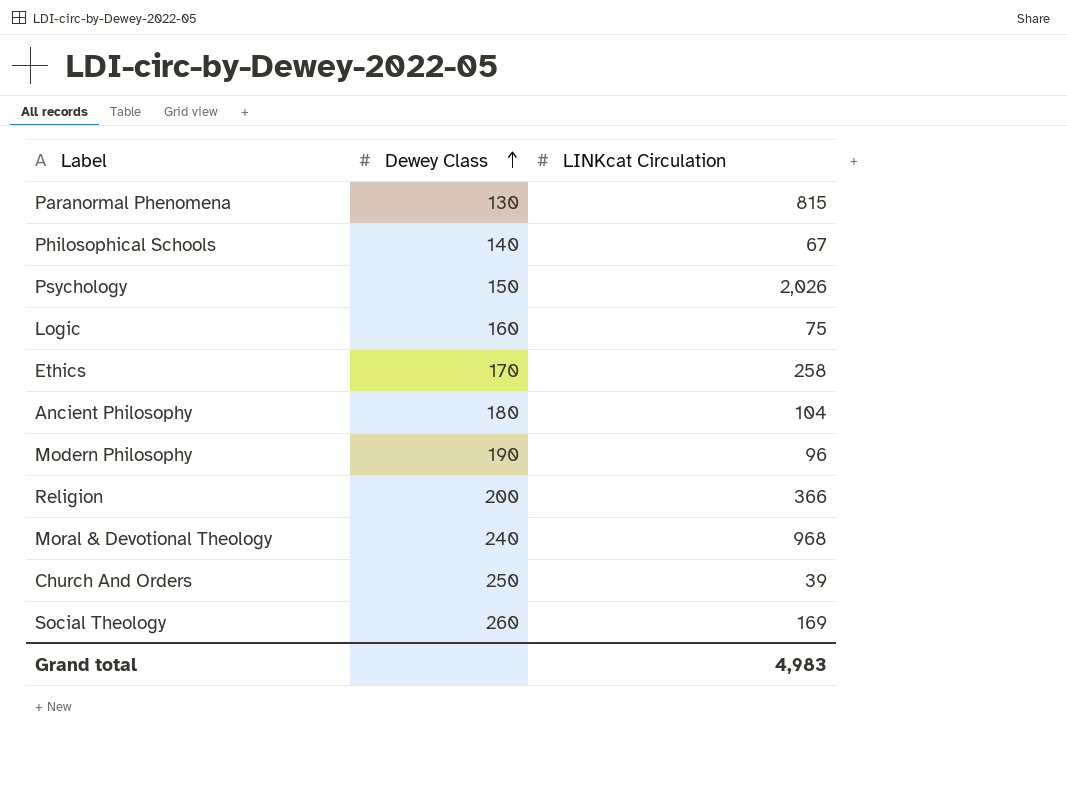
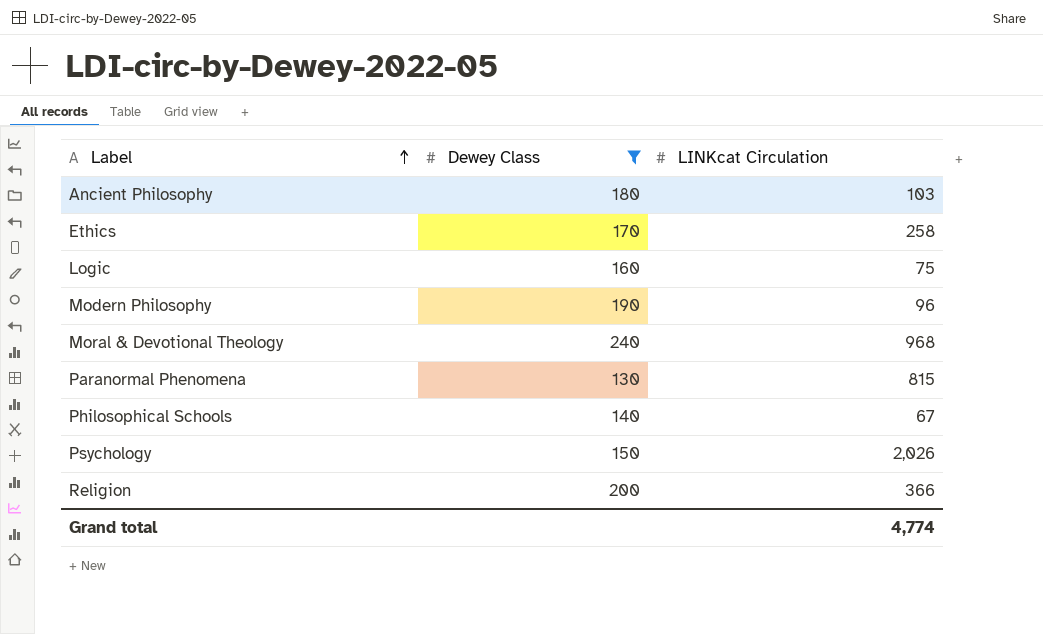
filter: none -> Dewey Class <= 240
row order: Dewey Class ascending -> Label ascending
Ancient Philosophy | LINKcat Circulation: 104 -> 103
Grand total | LINKcat Circulation: 4,983 -> 4,774

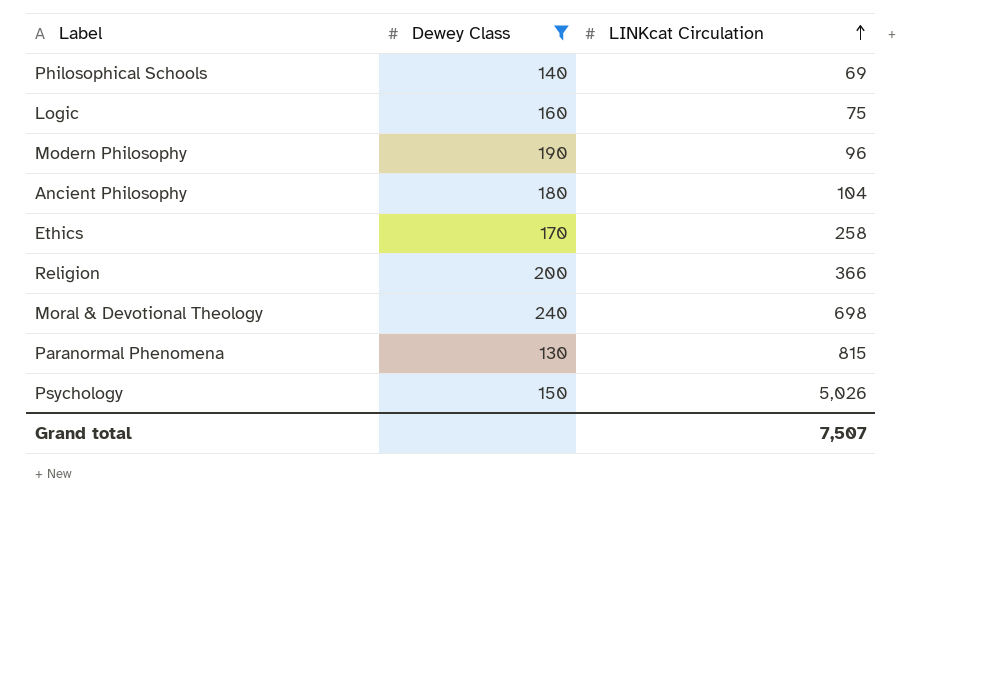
row order: Label ascending -> LINKcat Circulation ascending
Philosophical Schools | LINKcat Circulation: 67 -> 69
Ancient Philosophy | LINKcat Circulation: 103 -> 104
Moral & Devotional Theology | LINKcat Circulation: 968 -> 698
Psychology | LINKcat Circulation: 2,026 -> 5,026
Grand total | LINKcat Circulation: 4,774 -> 7,507

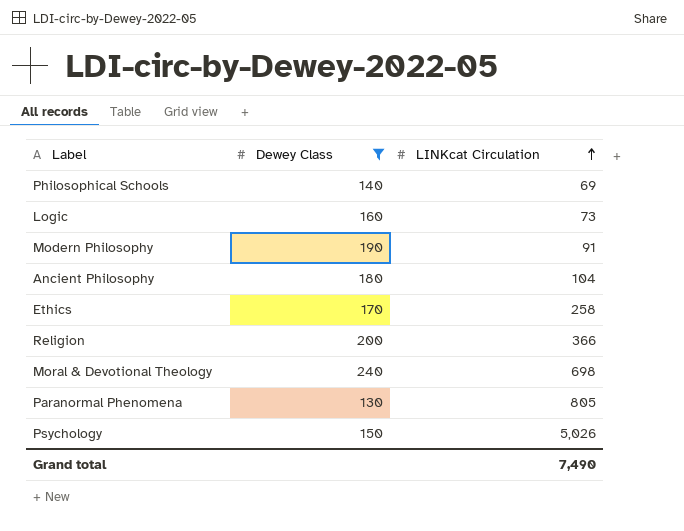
Logic | LINKcat Circulation: 75 -> 73
Modern Philosophy | LINKcat Circulation: 96 -> 91
Paranormal Phenomena | LINKcat Circulation: 815 -> 805
Grand total | LINKcat Circulation: 7,507 -> 7,490

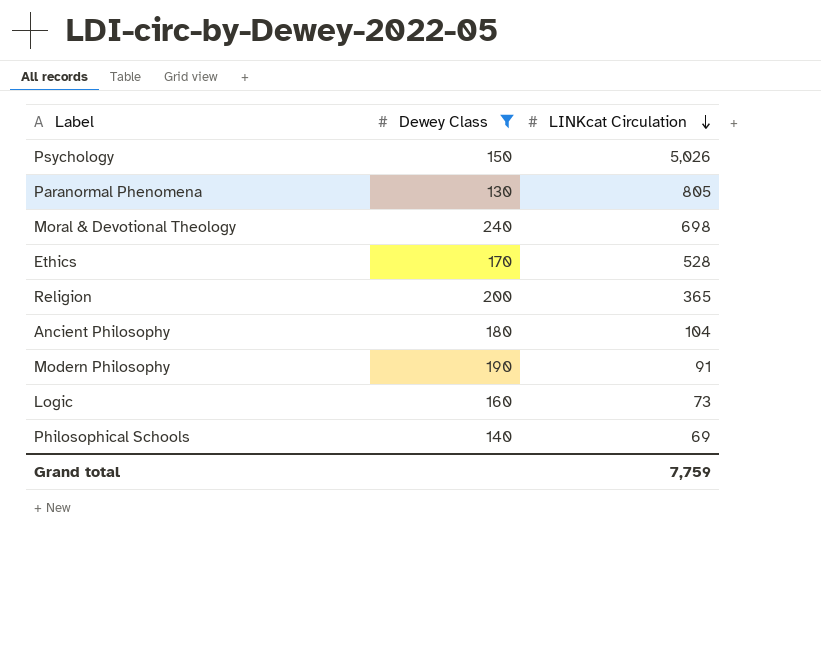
row order: LINKcat Circulation ascending -> LINKcat Circulation descending
Ethics | LINKcat Circulation: 258 -> 528
Religion | LINKcat Circulation: 366 -> 365
Grand total | LINKcat Circulation: 7,490 -> 7,759

